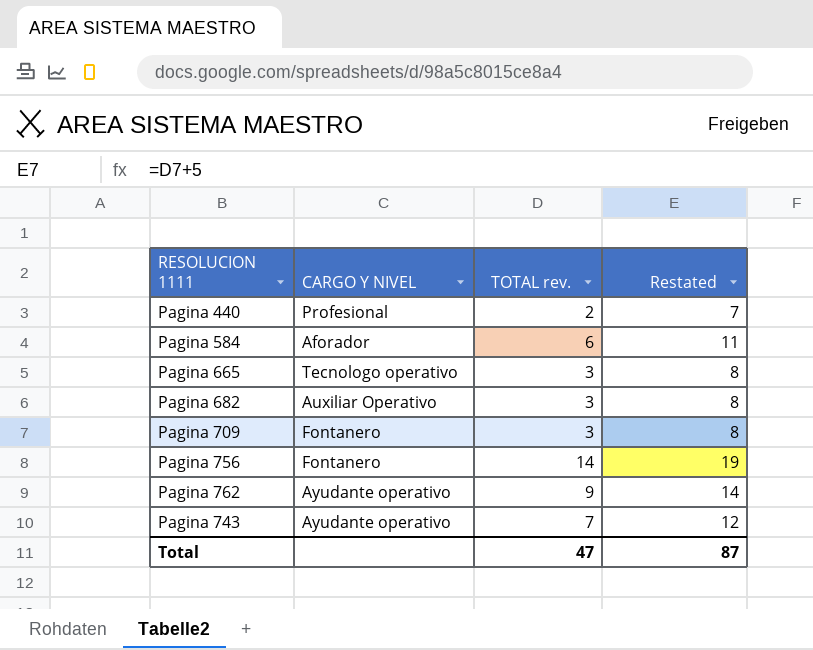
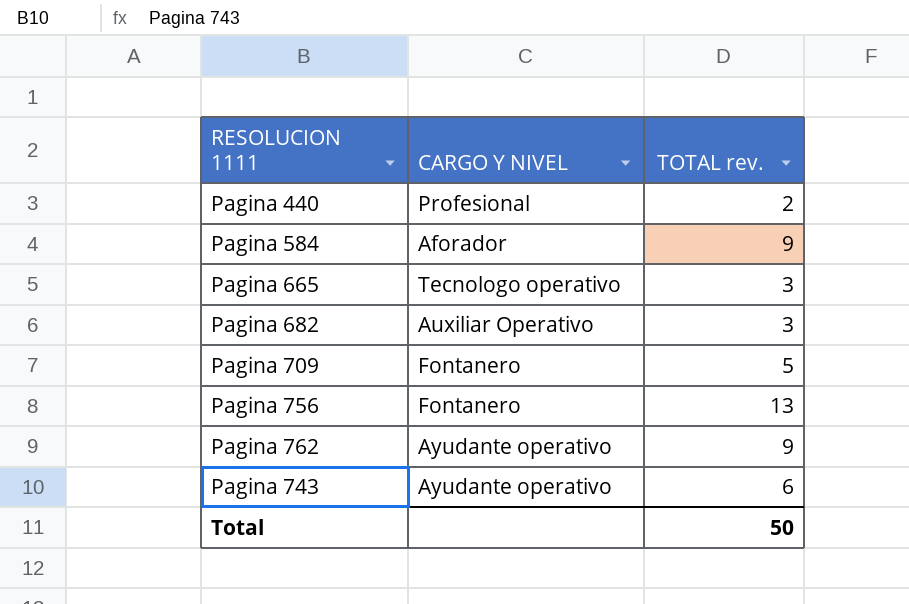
column Restated | formula: [TOTAL rev.] + 5 -> none
Pagina 584 | TOTAL rev.: 6 -> 9
Pagina 709 | TOTAL rev.: 3 -> 5
Pagina 756 | TOTAL rev.: 14 -> 13
Pagina 743 | TOTAL rev.: 7 -> 6
Total | TOTAL rev.: 47 -> 50

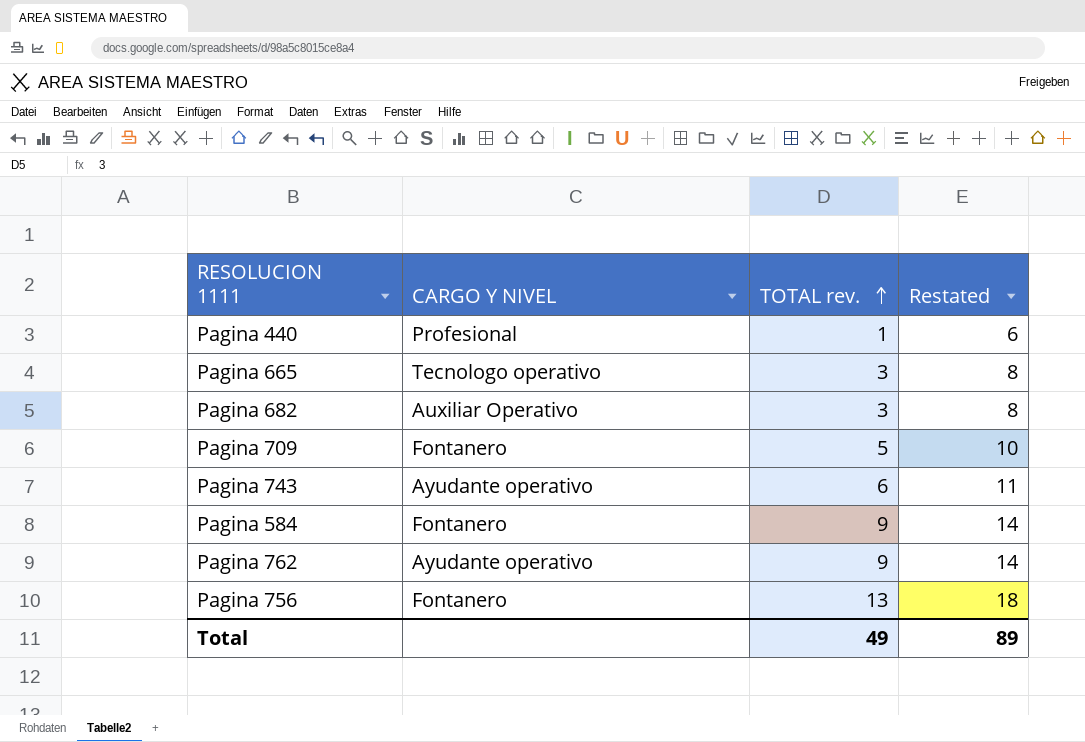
row order: none -> TOTAL rev. ascending
column Restated | formula: none -> [TOTAL rev.] + 5
Pagina 440 | TOTAL rev.: 2 -> 1
Pagina 584 | CARGO Y NIVEL: Aforador -> Fontanero
Total | TOTAL rev.: 50 -> 49

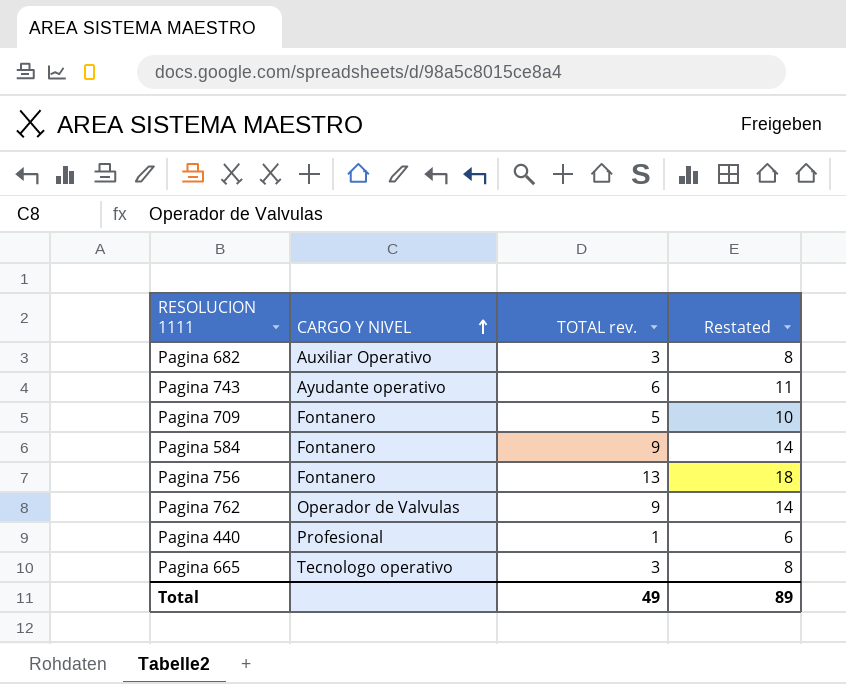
row order: TOTAL rev. ascending -> CARGO Y NIVEL ascending
Pagina 762 | CARGO Y NIVEL: Ayudante operativo -> Operador de Valvulas

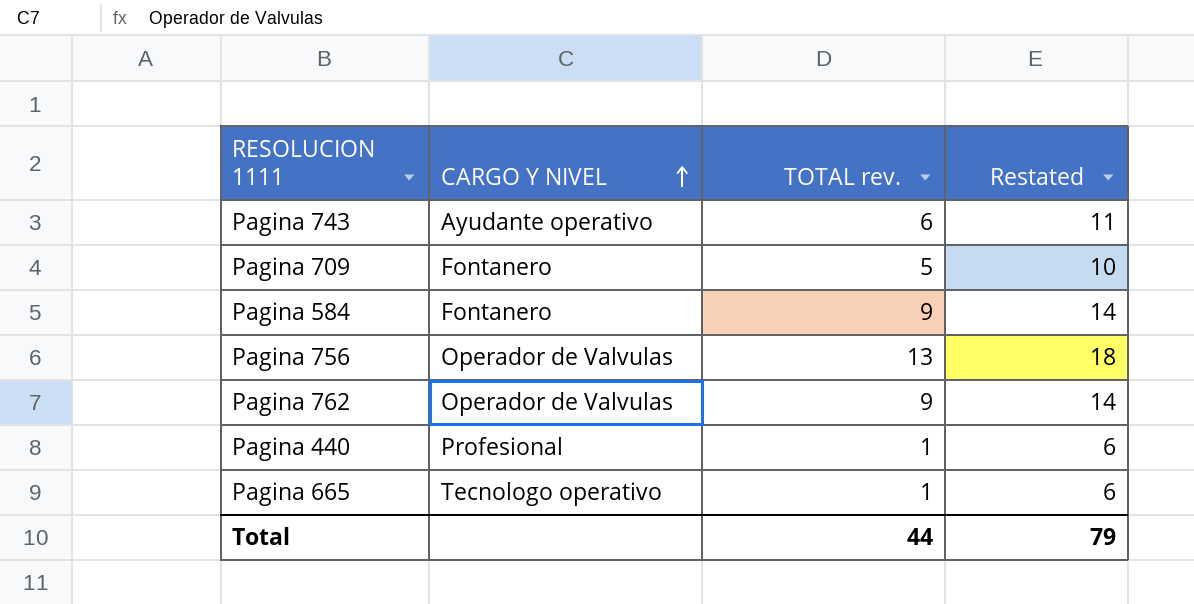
row Pagina 682: Auxiliar Operativo | 3 | 8 -> none
Pagina 756 | CARGO Y NIVEL: Fontanero -> Operador de Valvulas
Pagina 665 | TOTAL rev.: 3 -> 1
Pagina 665 | Restated: 8 -> 6
Total | TOTAL rev.: 49 -> 44
Total | Restated: 89 -> 79

